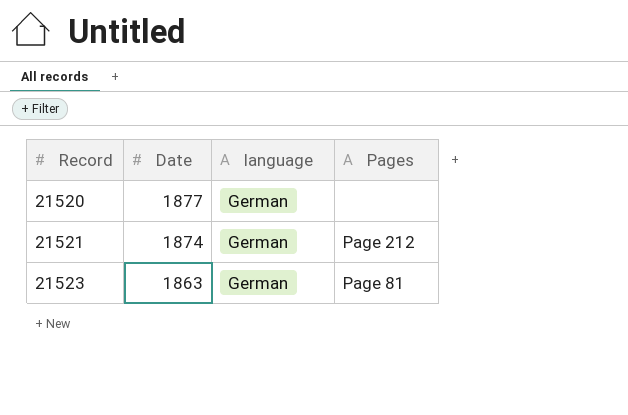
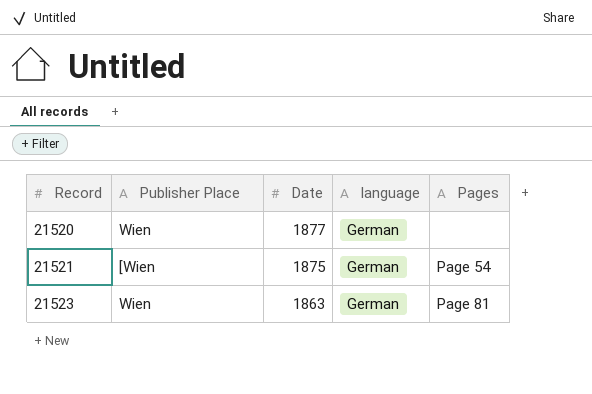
column Publisher Place | position: none -> 2
21521 | Date: 1874 -> 1875
21521 | Pages: Page 212 -> Page 54

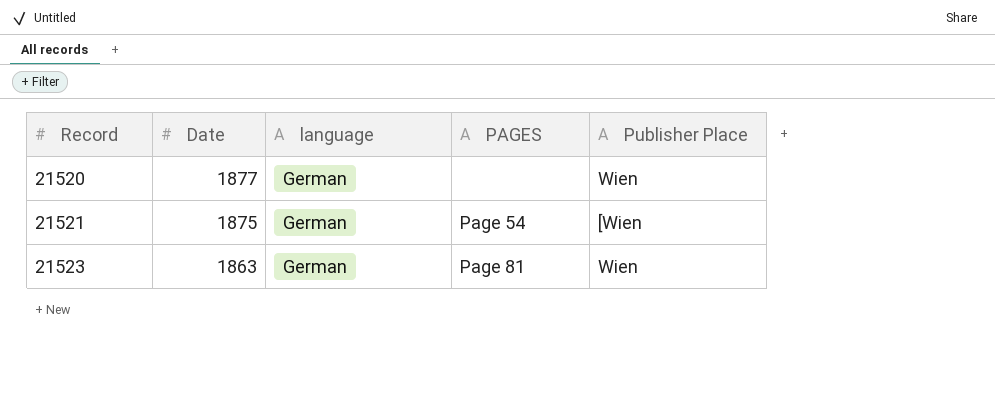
column name: Pages -> PAGES
column Publisher Place | position: 2 -> 5

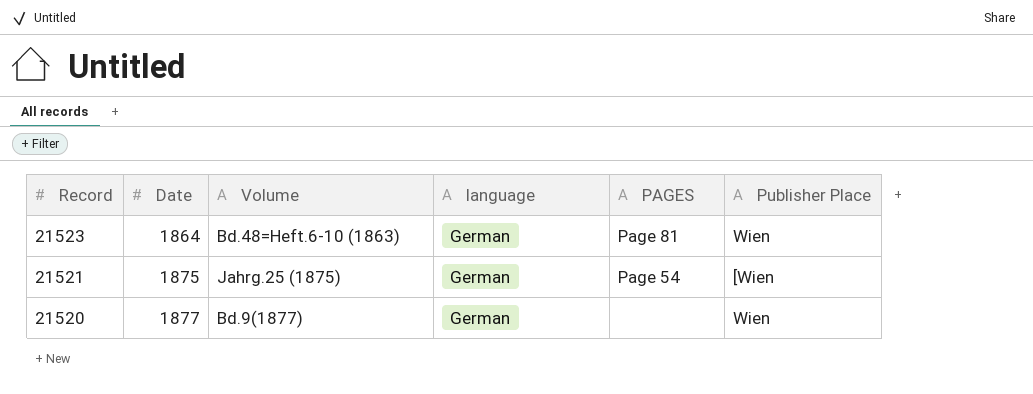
row order: Record ascending -> Record descending
column Volume | position: none -> 3
21523 | Date: 1863 -> 1864

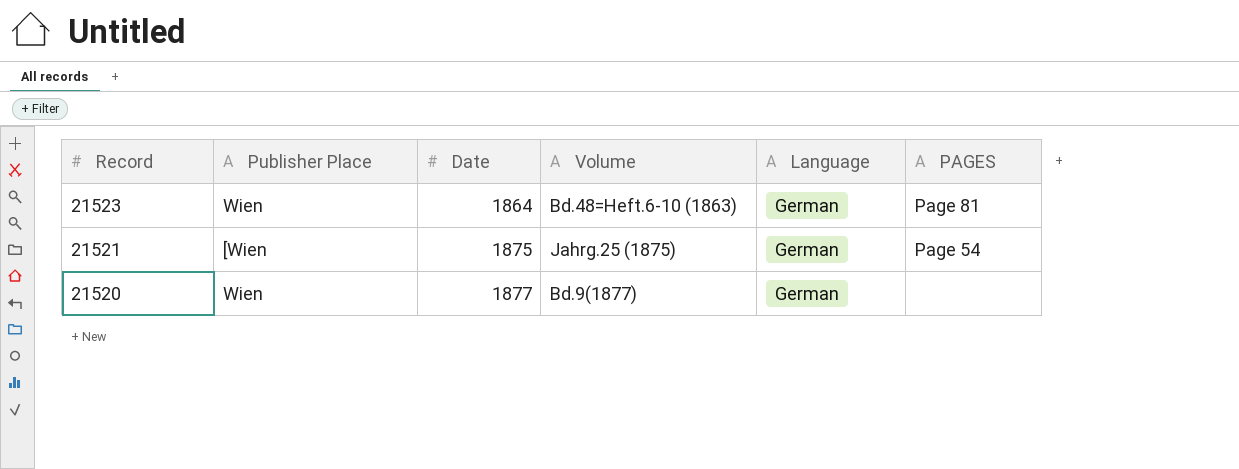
column Publisher Place | position: 6 -> 2
column name: language -> Language

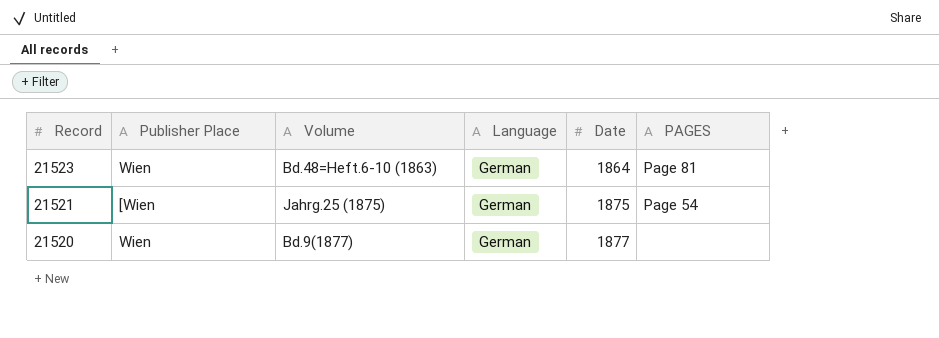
column Date | position: 3 -> 5

